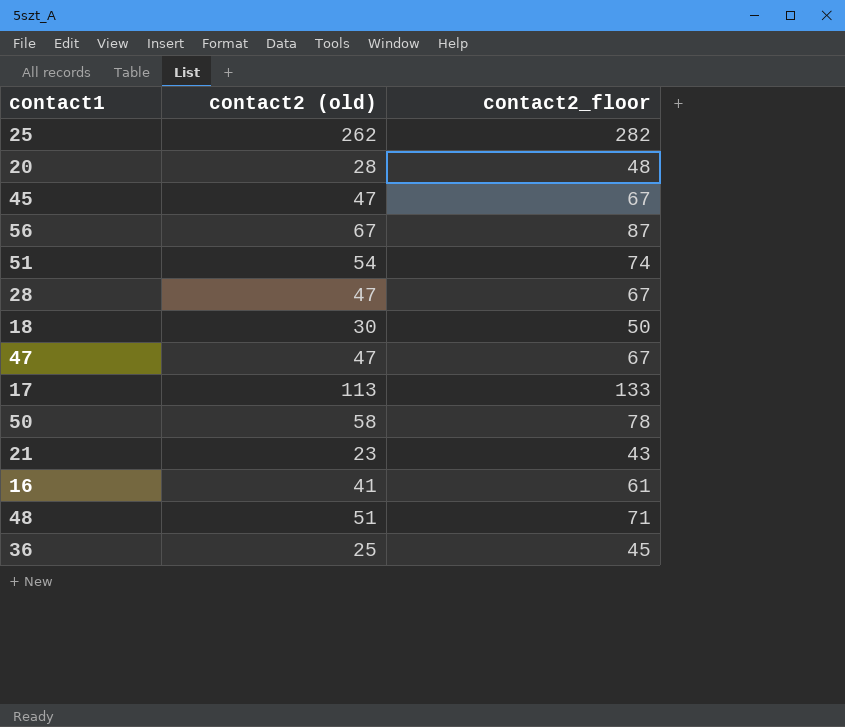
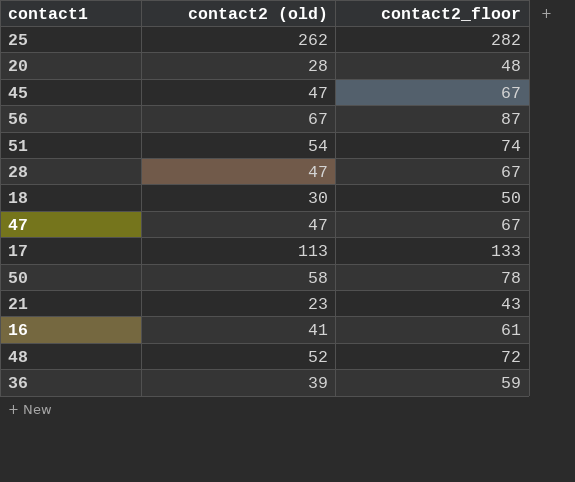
48 | contact2 (old): 51 -> 52
48 | contact2_floor: 71 -> 72
36 | contact2 (old): 25 -> 39
36 | contact2_floor: 45 -> 59

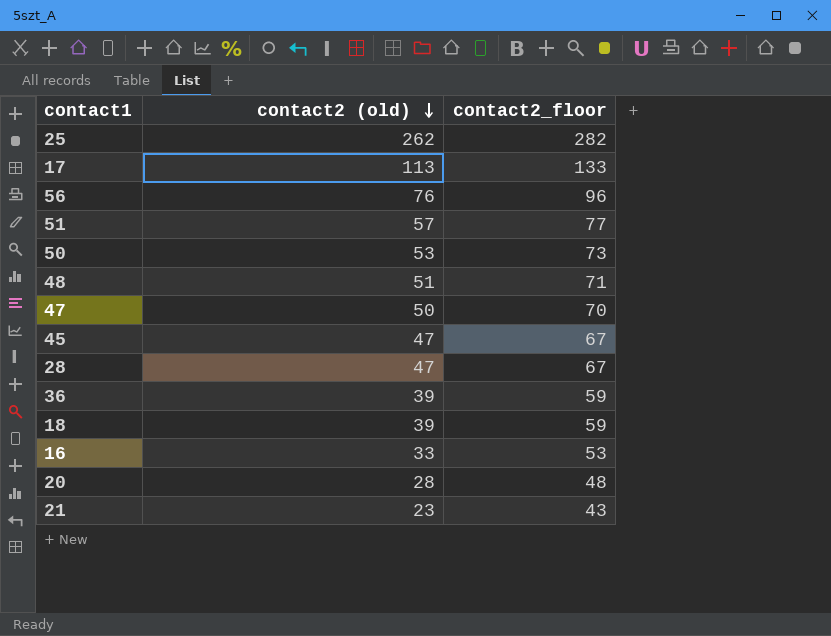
row order: none -> contact2 (old) descending
56 | contact2 (old): 67 -> 76
56 | contact2_floor: 87 -> 96
51 | contact2 (old): 54 -> 57
51 | contact2_floor: 74 -> 77
50 | contact2 (old): 58 -> 53
50 | contact2_floor: 78 -> 73
48 | contact2 (old): 52 -> 51
48 | contact2_floor: 72 -> 71
47 | contact2 (old): 47 -> 50
47 | contact2_floor: 67 -> 70
18 | contact2 (old): 30 -> 39
18 | contact2_floor: 50 -> 59
16 | contact2 (old): 41 -> 33
16 | contact2_floor: 61 -> 53

